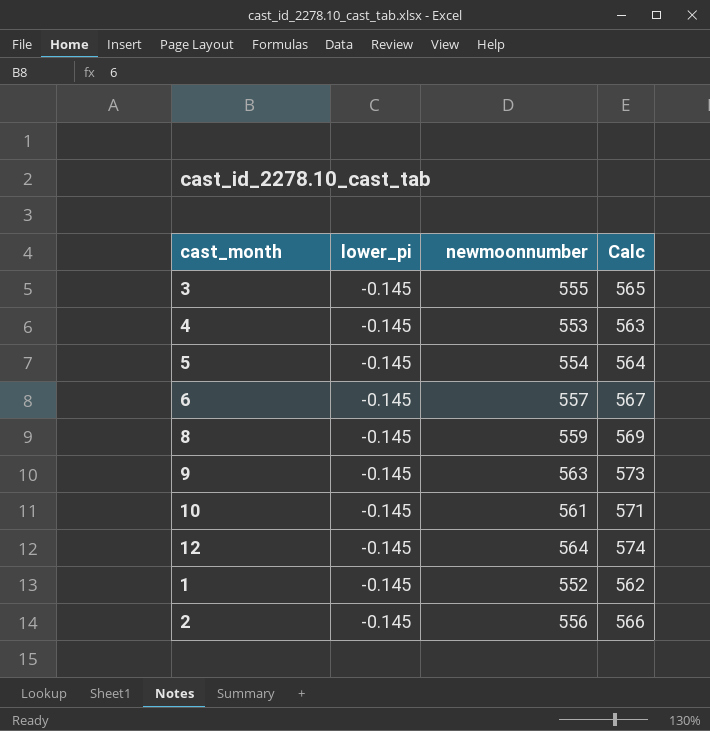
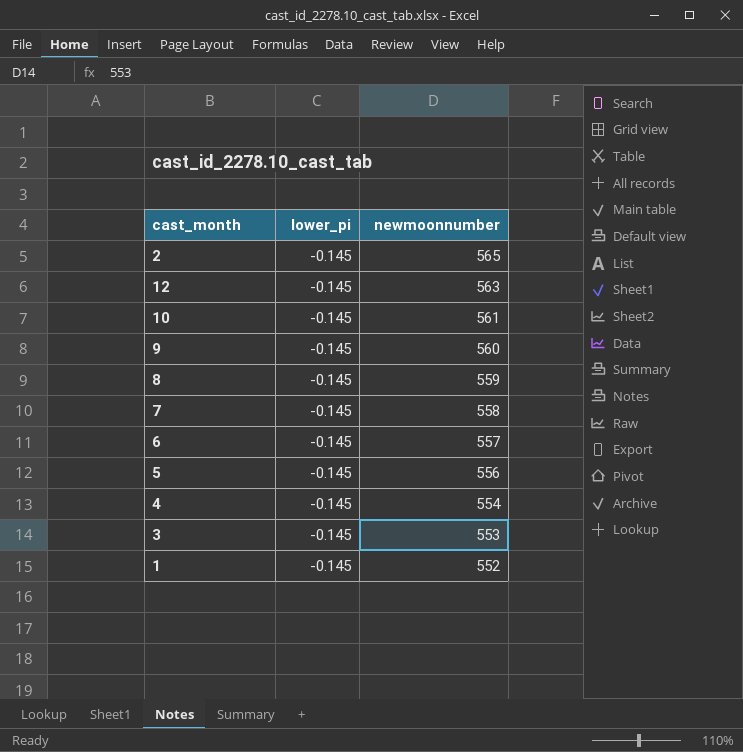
row order: none -> newmoonnumber descending
column Calc | formula: [newmoonnumber] + 10 -> none
2 | newmoonnumber: 556 -> 565
12 | newmoonnumber: 564 -> 563
9 | newmoonnumber: 563 -> 560
row 7: none -> -0.145 | 558
5 | newmoonnumber: 554 -> 556
4 | newmoonnumber: 553 -> 554
3 | newmoonnumber: 555 -> 553

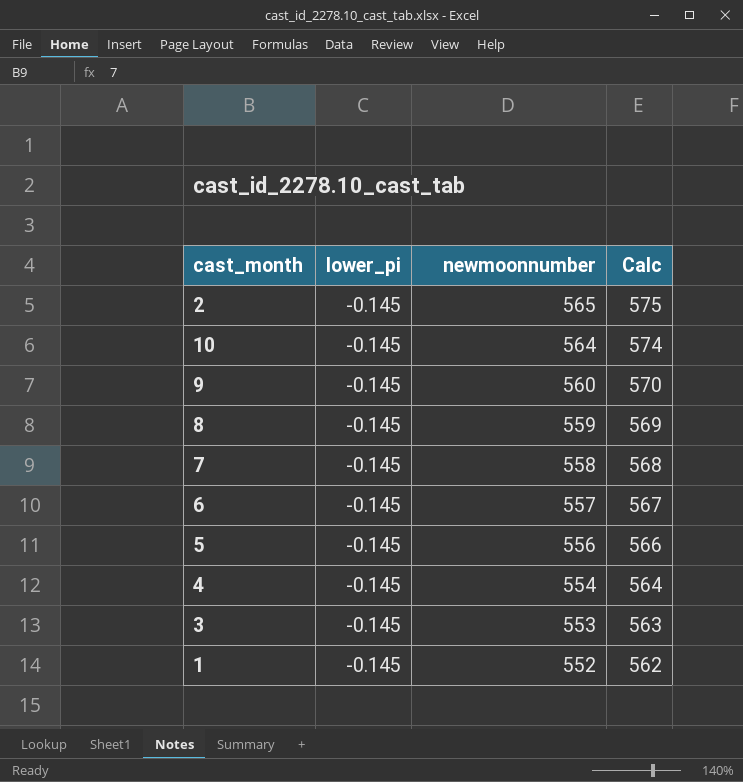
column Calc | formula: none -> [newmoonnumber] + 10
row 12: -0.145 | 563 -> none
10 | newmoonnumber: 561 -> 564

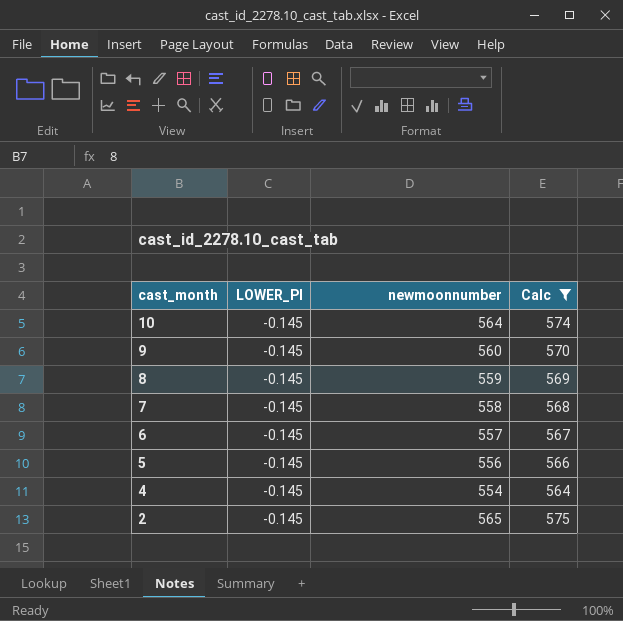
filter: none -> Calc >= 564
row order: newmoonnumber descending -> cast_month descending
column name: lower_pi -> LOWER_PI

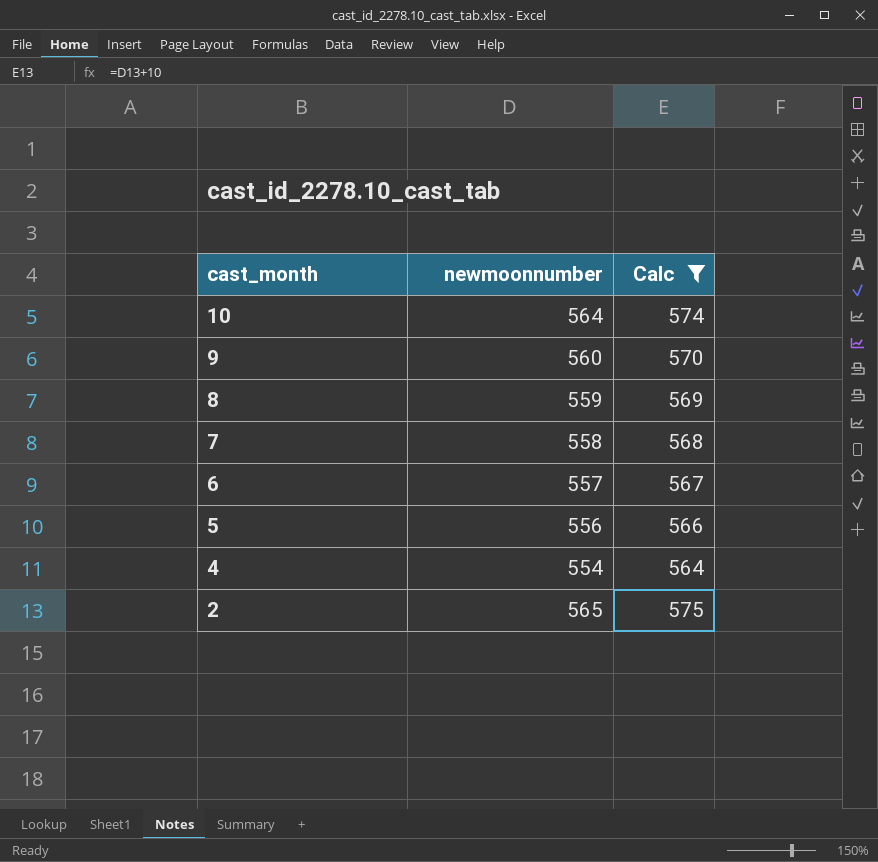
column LOWER_PI | position: 2 -> none

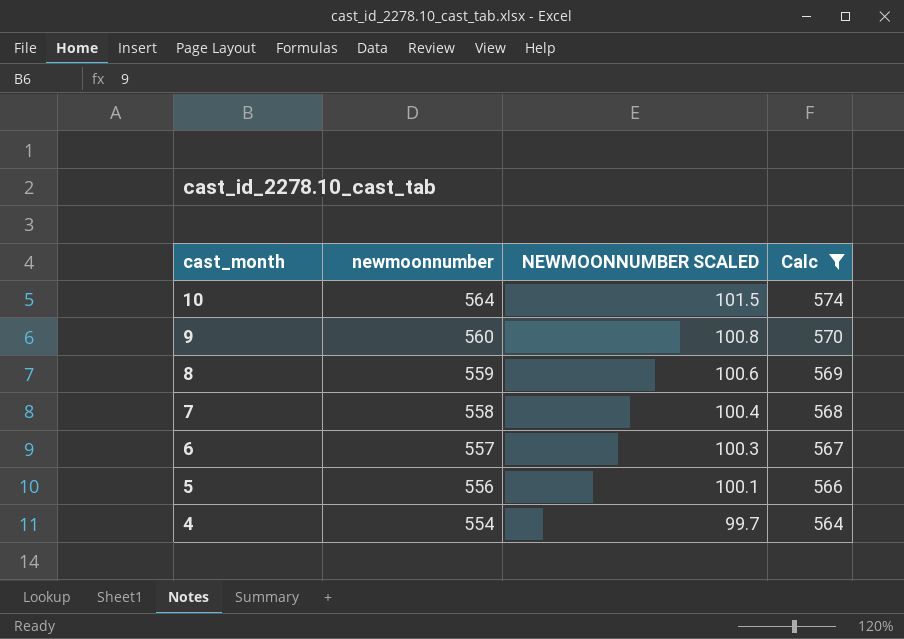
column NEWMOONNUMBER SCALED | formula: none -> [newmoonnumber] * 0.18
row 2: 565 | 575 -> none

